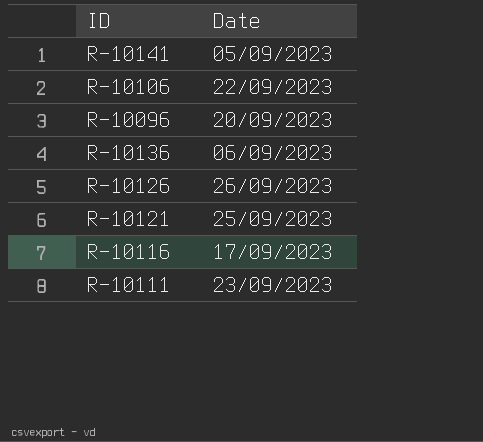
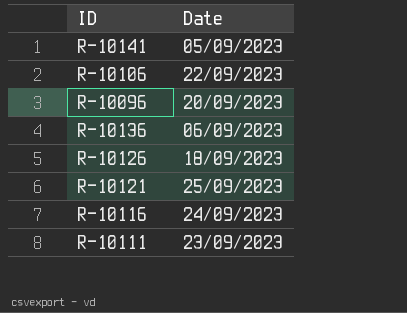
R-10126 | Date: 26/09/2023 -> 18/09/2023
R-10116 | Date: 17/09/2023 -> 24/09/2023

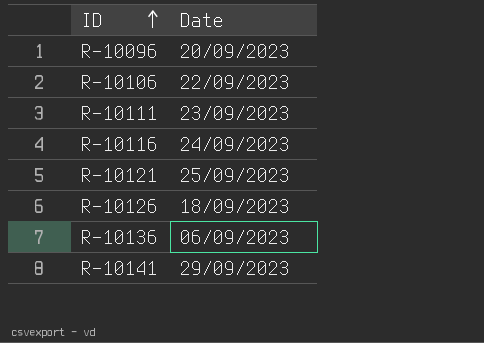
row order: none -> ID ascending
R-10141 | Date: 05/09/2023 -> 29/09/2023

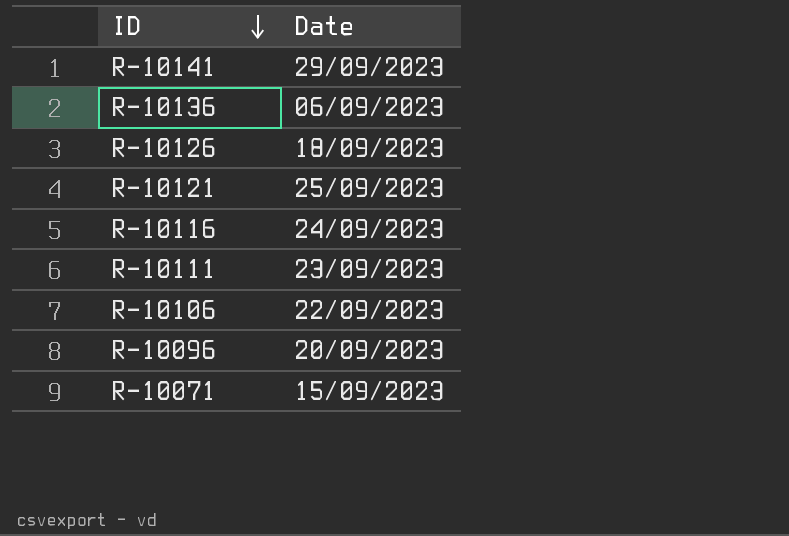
row order: ID ascending -> ID descending
row R-10071: none -> 15/09/2023

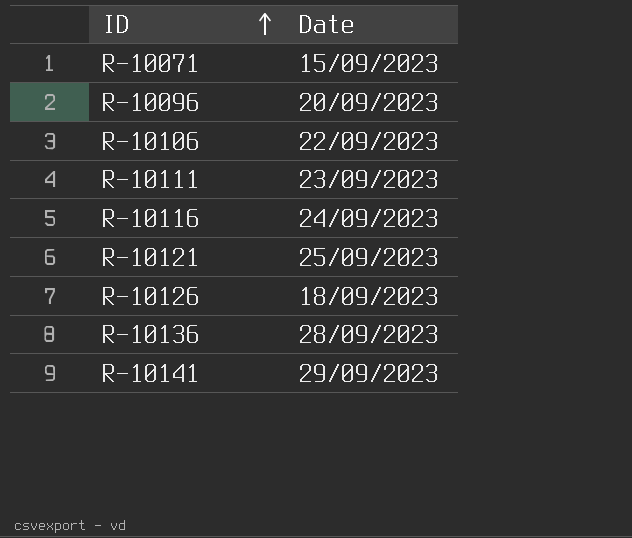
row order: ID descending -> ID ascending
R-10136 | Date: 06/09/2023 -> 28/09/2023

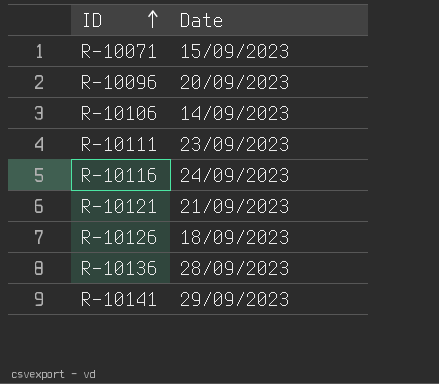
R-10106 | Date: 22/09/2023 -> 14/09/2023
R-10121 | Date: 25/09/2023 -> 21/09/2023

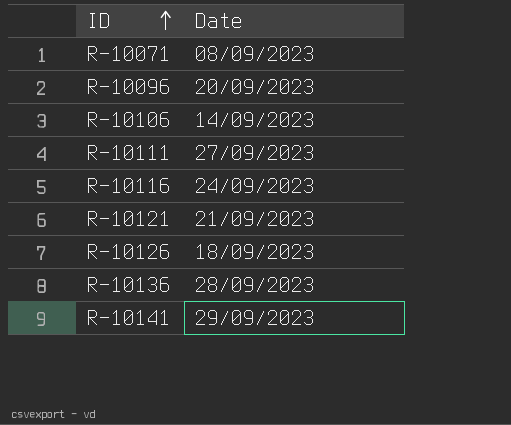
R-10071 | Date: 15/09/2023 -> 08/09/2023
R-10111 | Date: 23/09/2023 -> 27/09/2023

